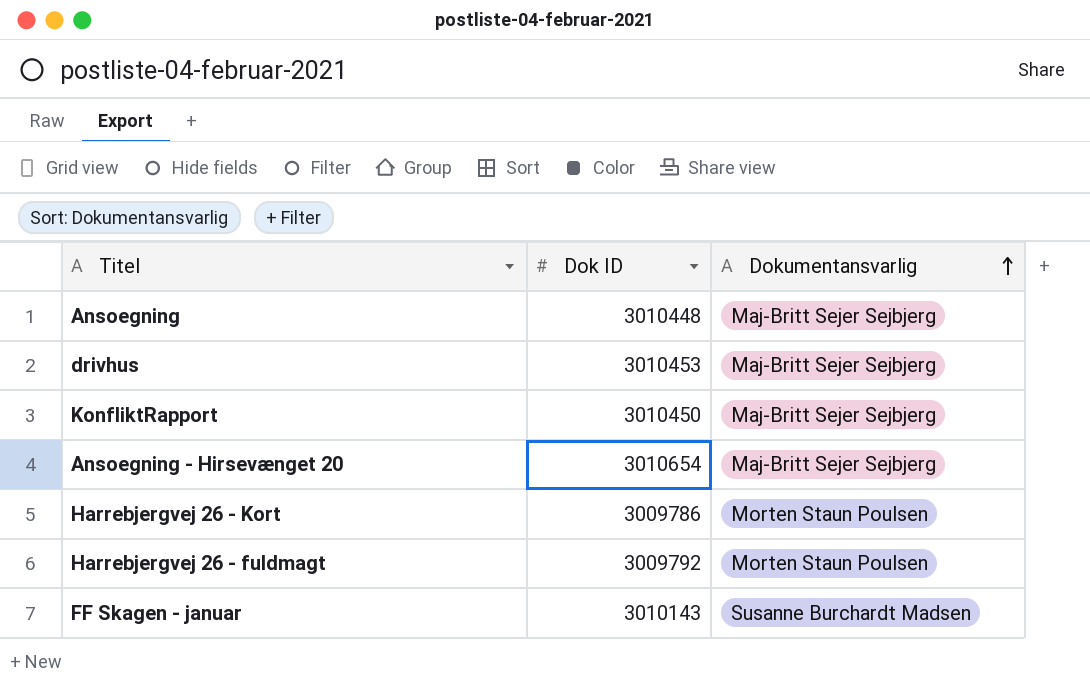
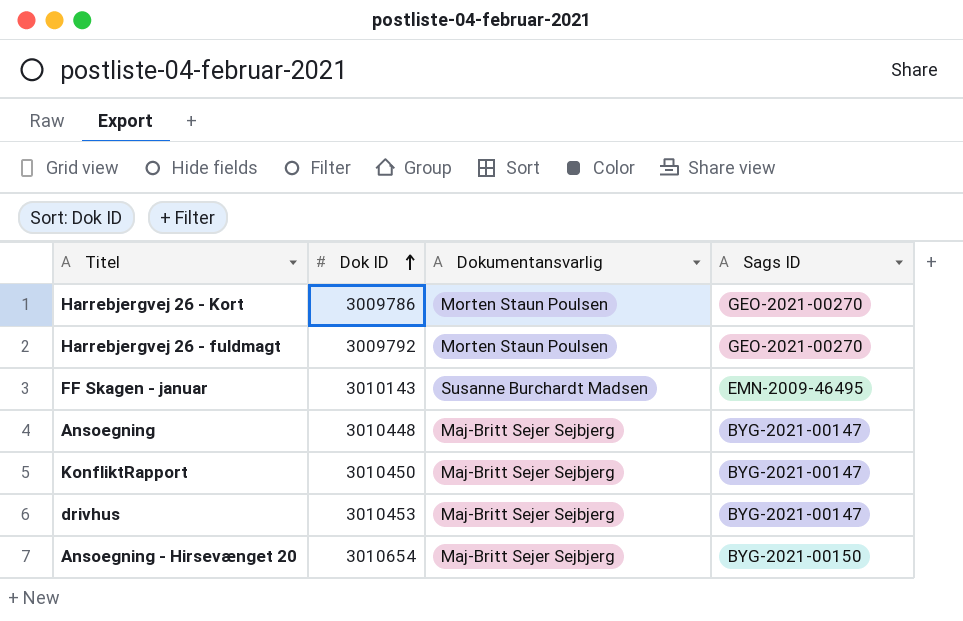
row order: Dokumentansvarlig ascending -> Dok ID ascending
column Sags ID | position: none -> 4

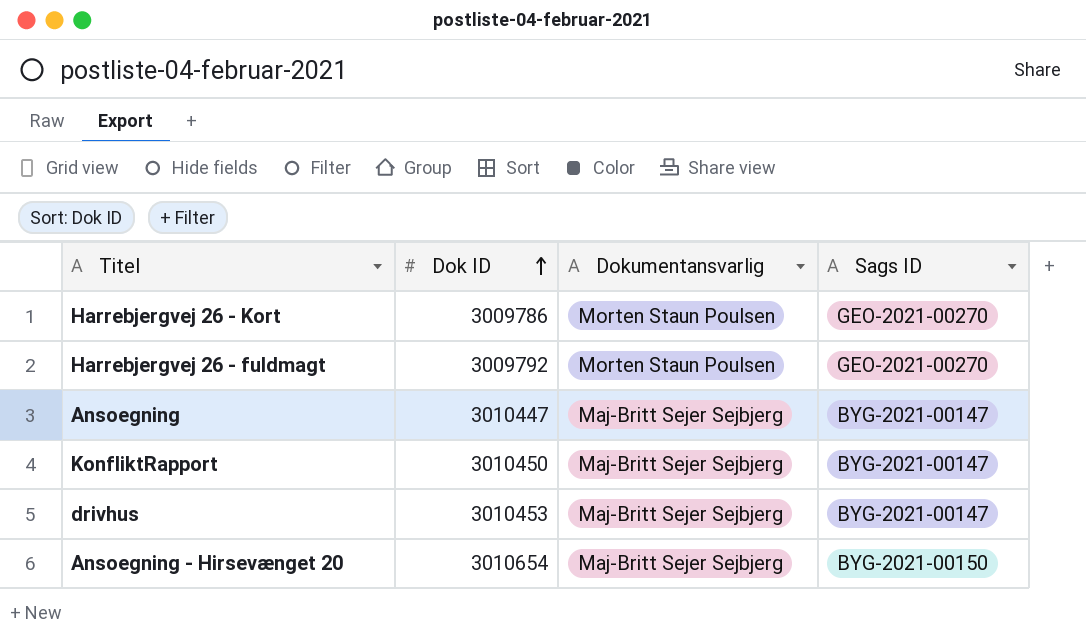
row FF Skagen - januar: 3010143 | Susanne Burchardt Madsen | EMN-2009-46495 -> none
Ansoegning | Dok ID: 3010448 -> 3010447

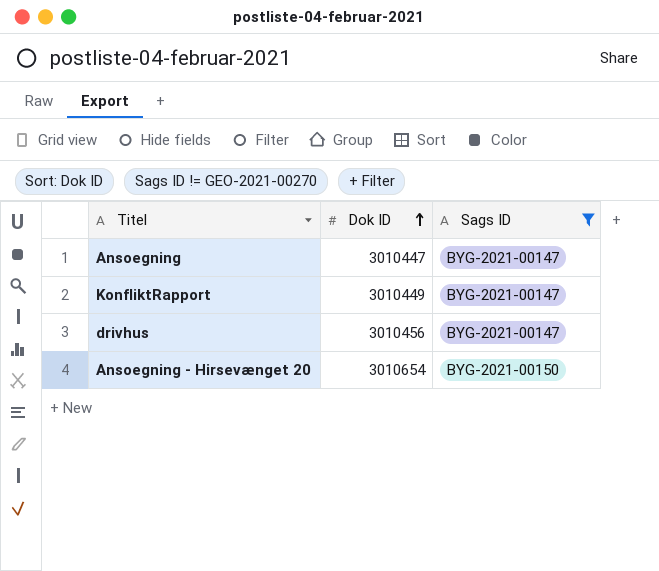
filter: none -> Sags ID != GEO-2021-00270
column Dokumentansvarlig | position: 3 -> none
KonfliktRapport | Dok ID: 3010450 -> 3010449
drivhus | Dok ID: 3010453 -> 3010456

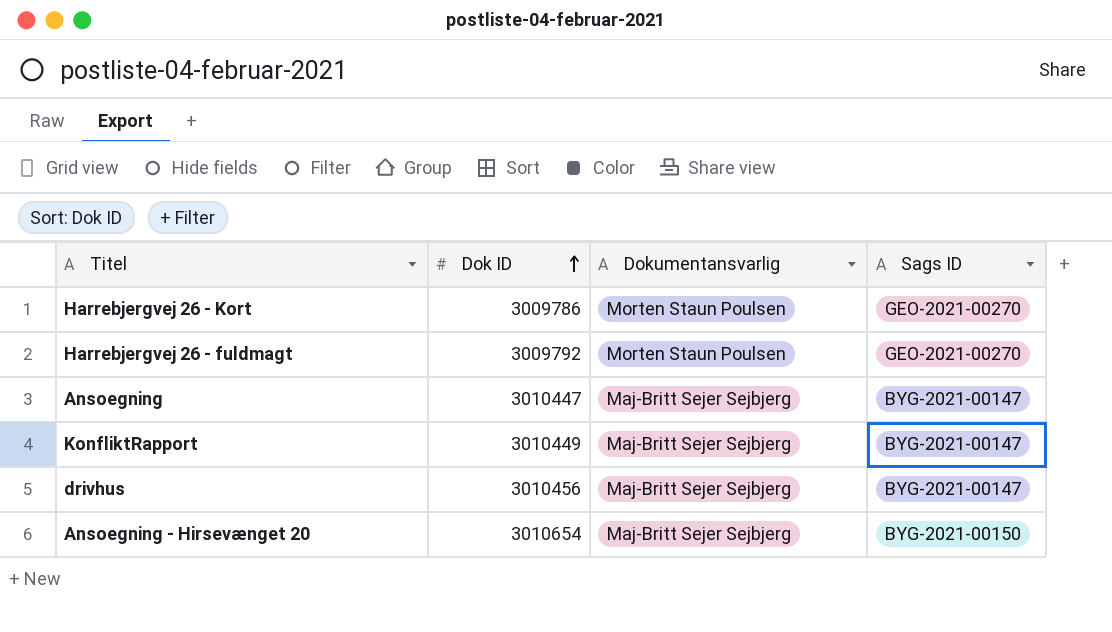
filter: Sags ID != GEO-2021-00270 -> none
column Dokumentansvarlig | position: none -> 3

